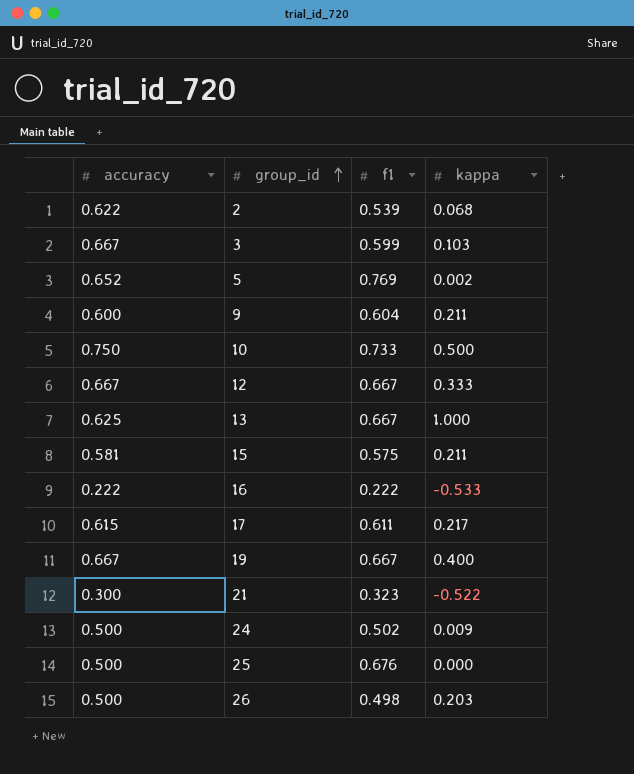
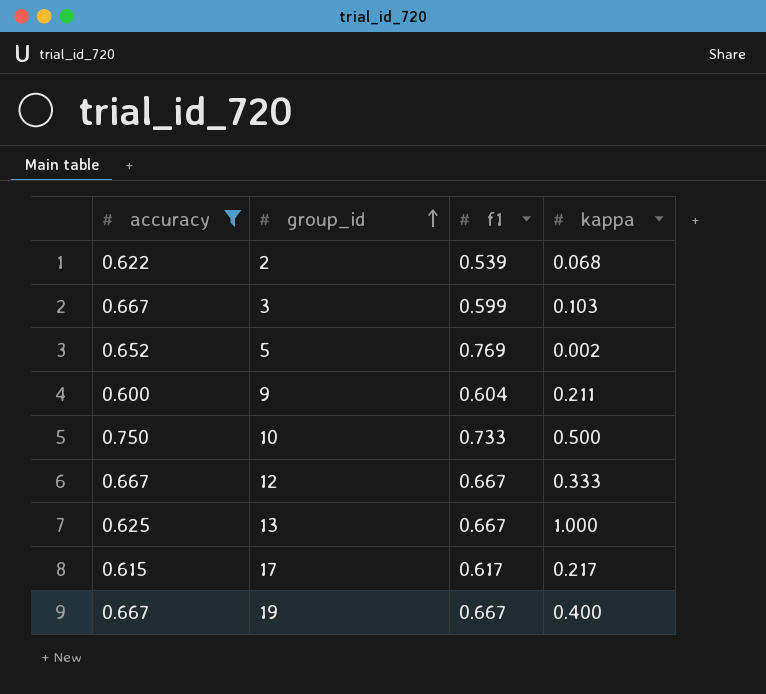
filter: none -> accuracy >= 0.600
17 | f1: 0.611 -> 0.617

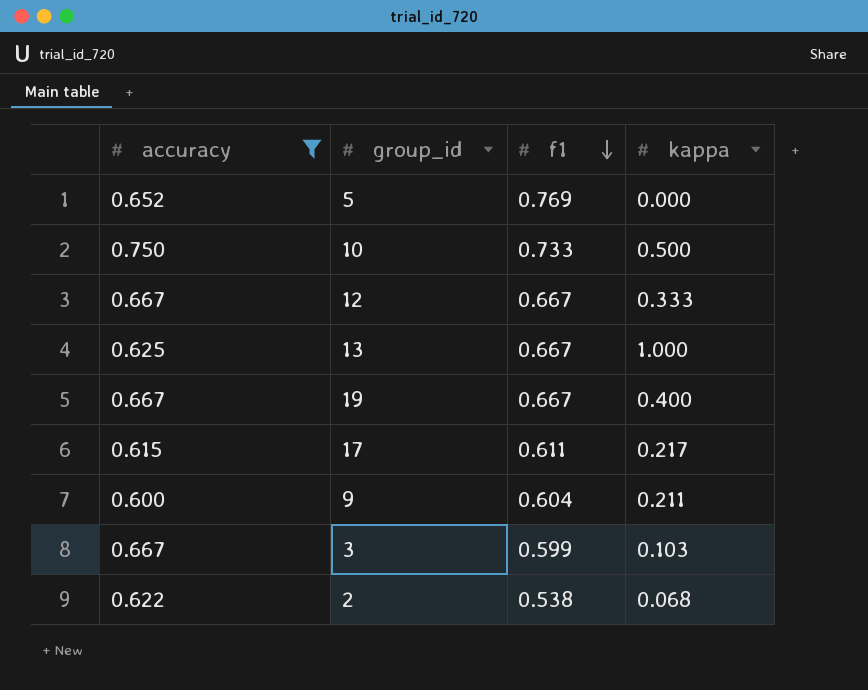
row order: group_id ascending -> f1 descending
5 | kappa: 0.002 -> 0.000
17 | f1: 0.617 -> 0.611
2 | f1: 0.539 -> 0.538

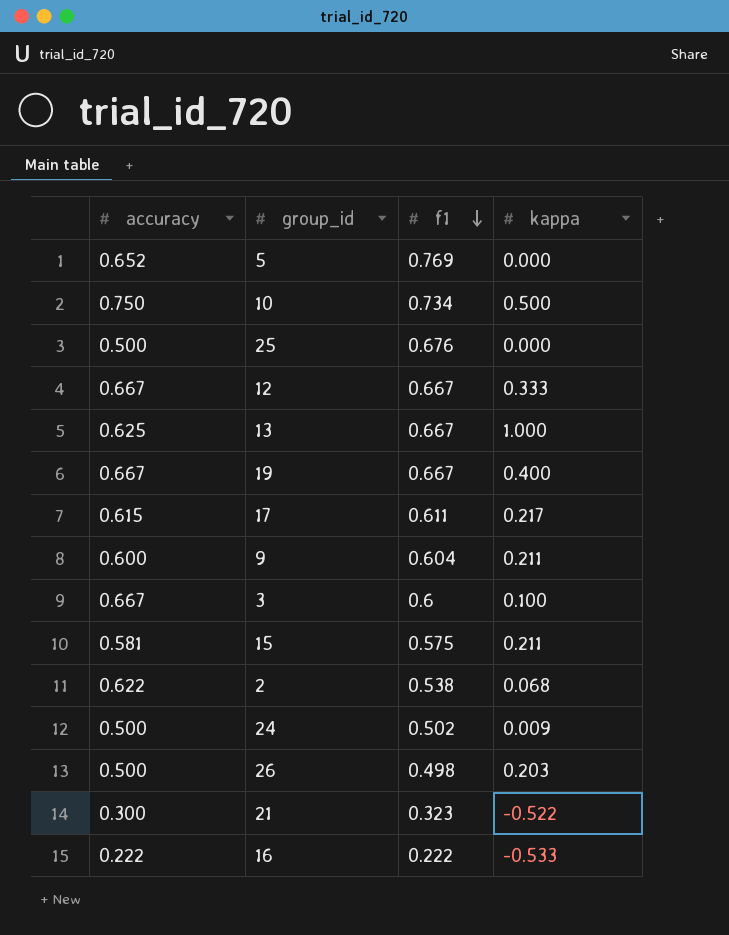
filter: accuracy >= 0.600 -> none
10 | f1: 0.733 -> 0.734
3 | f1: 0.599 -> 0.6
3 | kappa: 0.103 -> 0.100

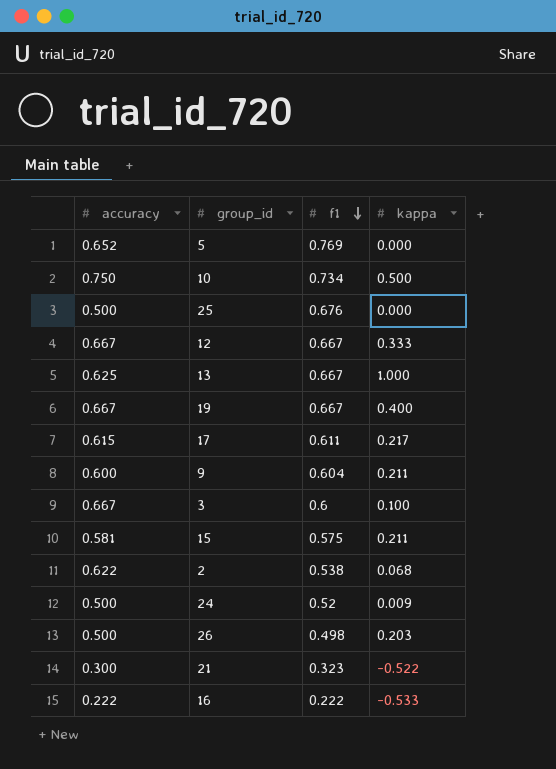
24 | f1: 0.502 -> 0.52

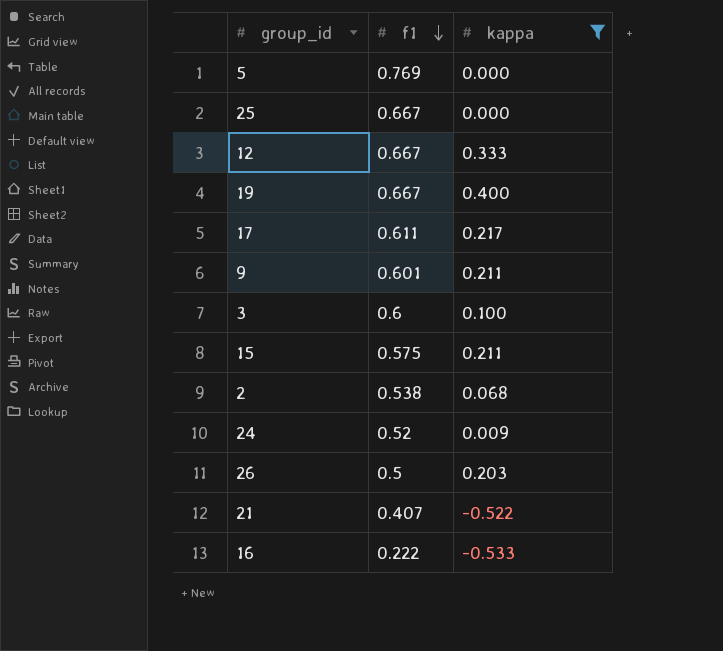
filter: none -> kappa <= 0.400
column accuracy | position: 1 -> none
25 | f1: 0.676 -> 0.667
9 | f1: 0.604 -> 0.601
26 | f1: 0.498 -> 0.5
21 | f1: 0.323 -> 0.407

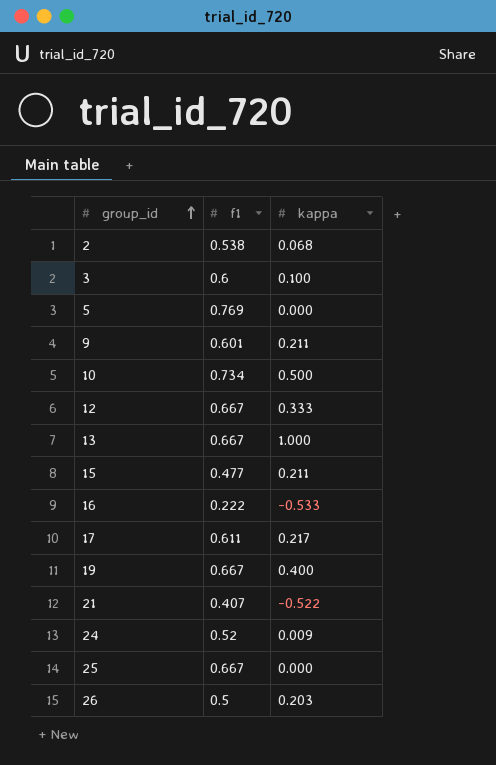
filter: kappa <= 0.400 -> none
row order: f1 descending -> group_id ascending
15 | f1: 0.575 -> 0.477

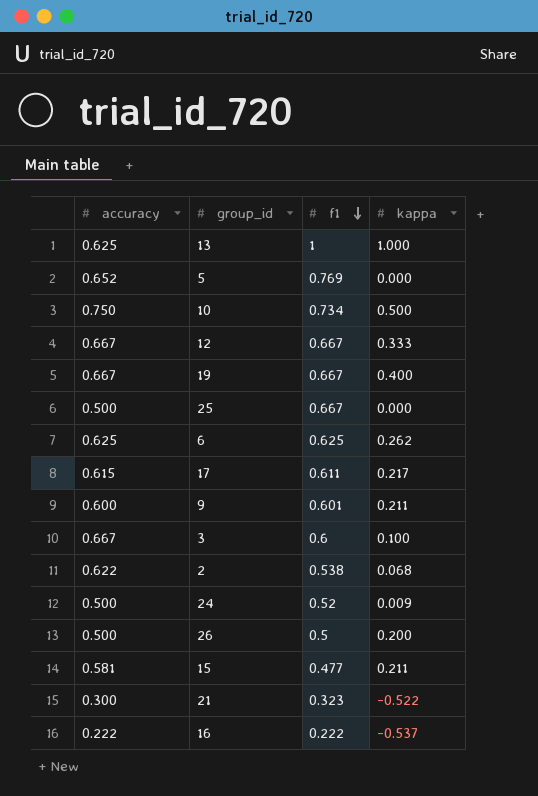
row order: group_id ascending -> f1 descending
column accuracy | position: none -> 1
13 | f1: 0.667 -> 1
row 6: none -> 0.625 | 0.625 | 0.262
26 | kappa: 0.203 -> 0.200
21 | f1: 0.407 -> 0.323
16 | kappa: -0.533 -> -0.537

